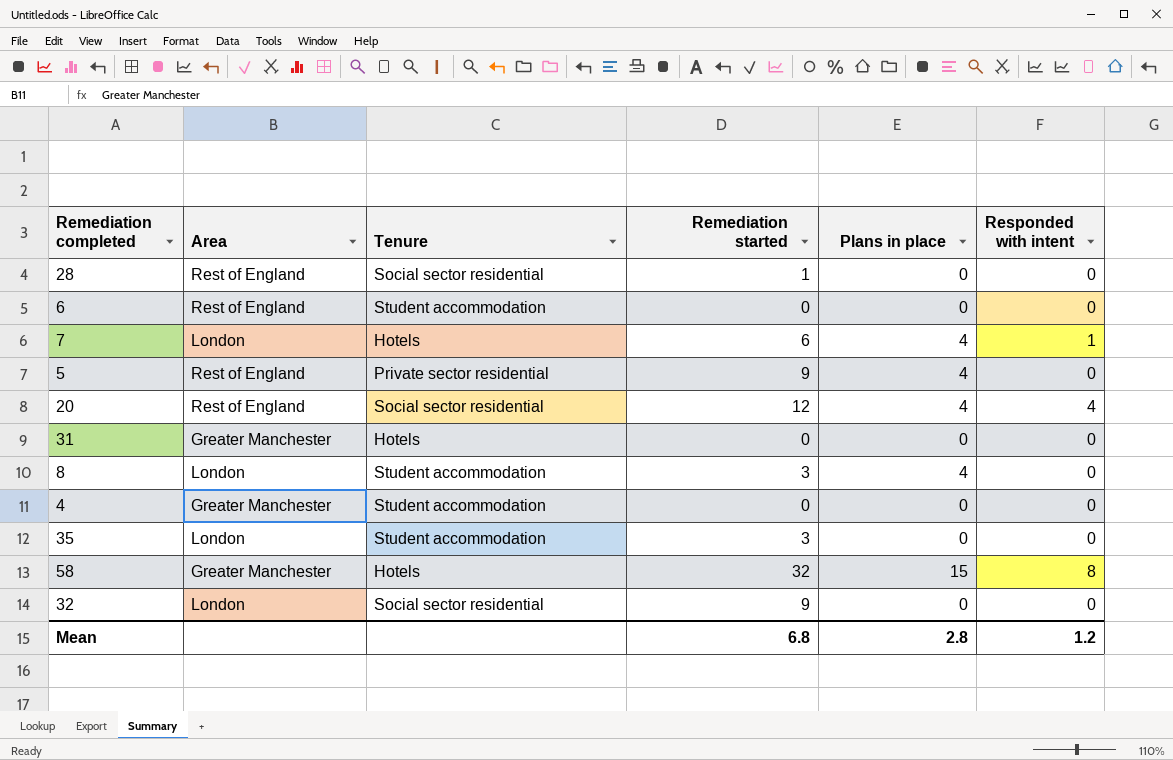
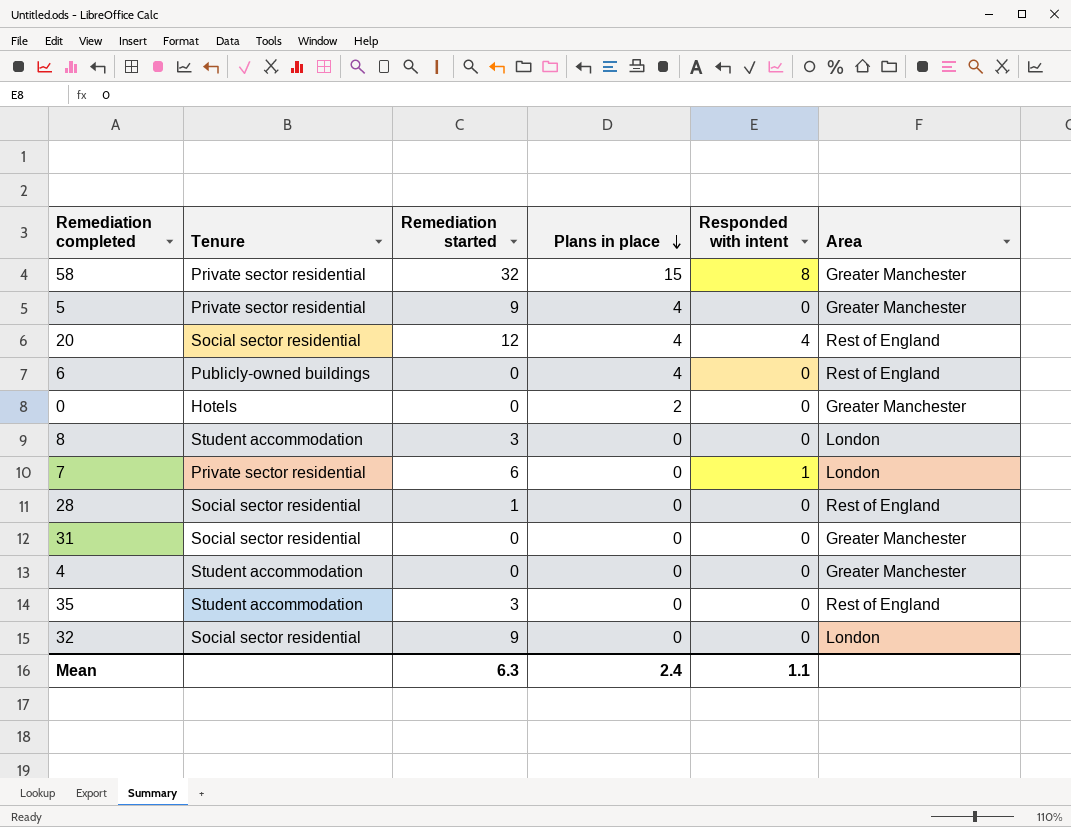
row order: none -> Plans in place descending
column Area | position: 2 -> 6
58 | Tenure: Hotels -> Private sector residential
5 | Area: Rest of England -> Greater Manchester
6 | Tenure: Student accommodation -> Publicly-owned buildings
6 | Plans in place: 0 -> 4
row 0: none -> Hotels | 0 | 2 | 0 | Greater Manchester
8 | Plans in place: 4 -> 0
7 | Tenure: Hotels -> Private sector residential
7 | Plans in place: 4 -> 0
31 | Tenure: Hotels -> Social sector residential
35 | Area: London -> Rest of England
Mean | Remediation started: 6.8 -> 6.3
Mean | Plans in place: 2.8 -> 2.4
Mean | Responded with intent: 1.2 -> 1.1

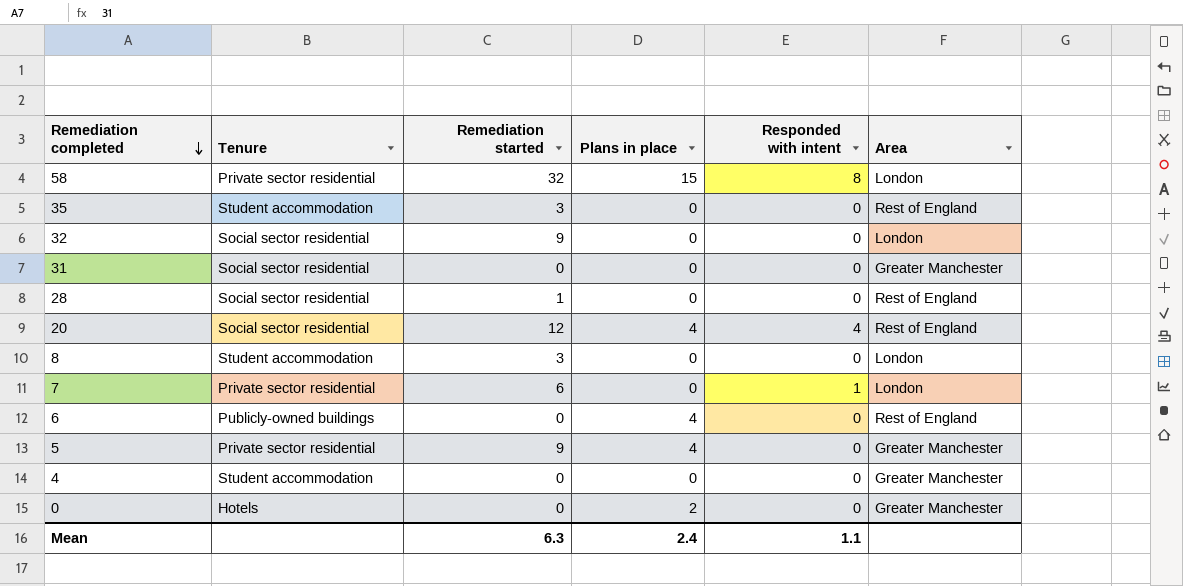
row order: Plans in place descending -> Remediation completed descending
58 | Area: Greater Manchester -> London

